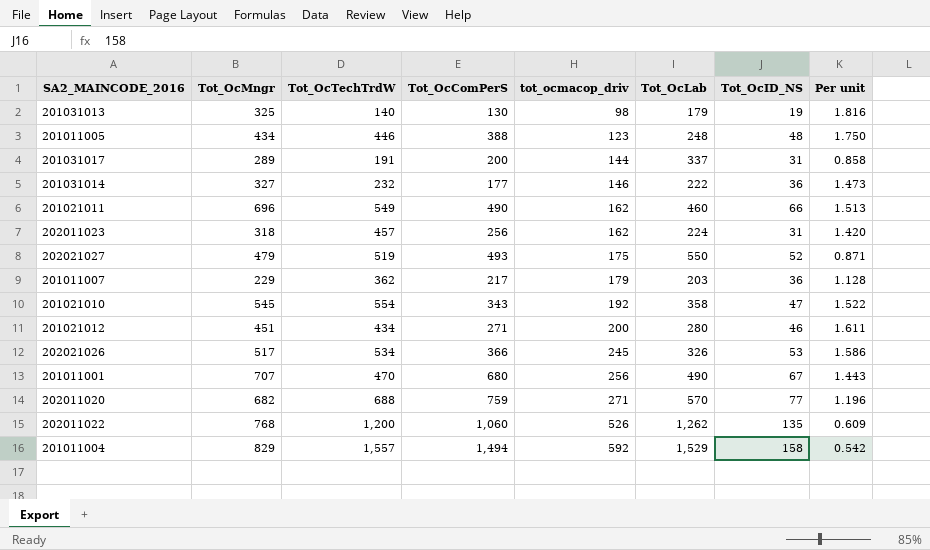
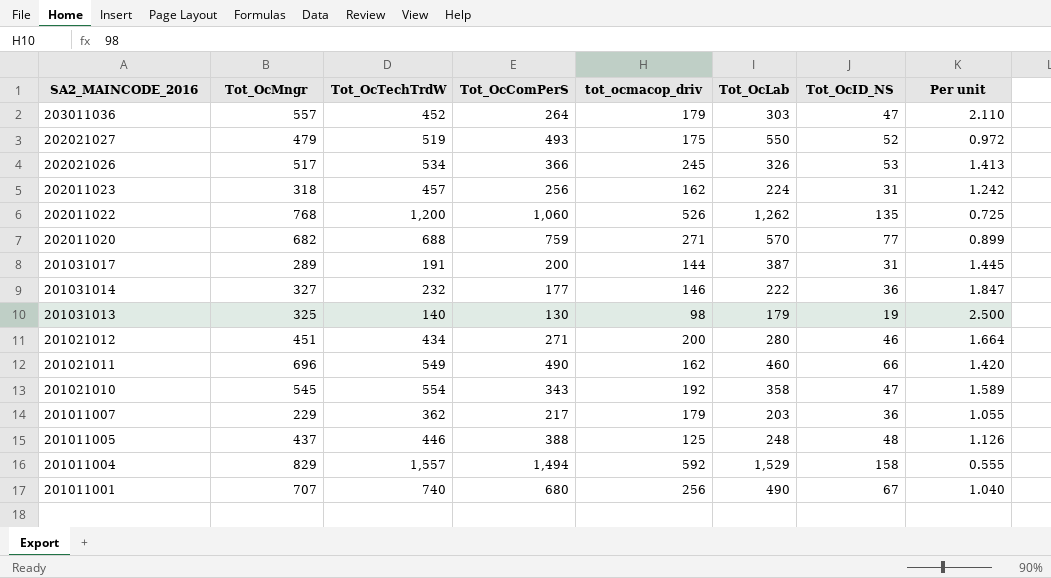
row order: tot_ocmacop_driv ascending -> SA2_MAINCODE_2016 descending
column Per unit | formula: [Tot_OcMngr] / [Tot_OcLab] -> [Tot_OcMngr] / [Tot_OcComPerS]
row 203011036: none -> 557 | 452 | 264 | 179 | 303 | 47 | 2.110
201031017 | Tot_OcLab: 337 -> 387
201011005 | Tot_OcMngr: 434 -> 437
201011005 | tot_ocmacop_driv: 123 -> 125
201011001 | Tot_OcTechTrdW: 470 -> 740

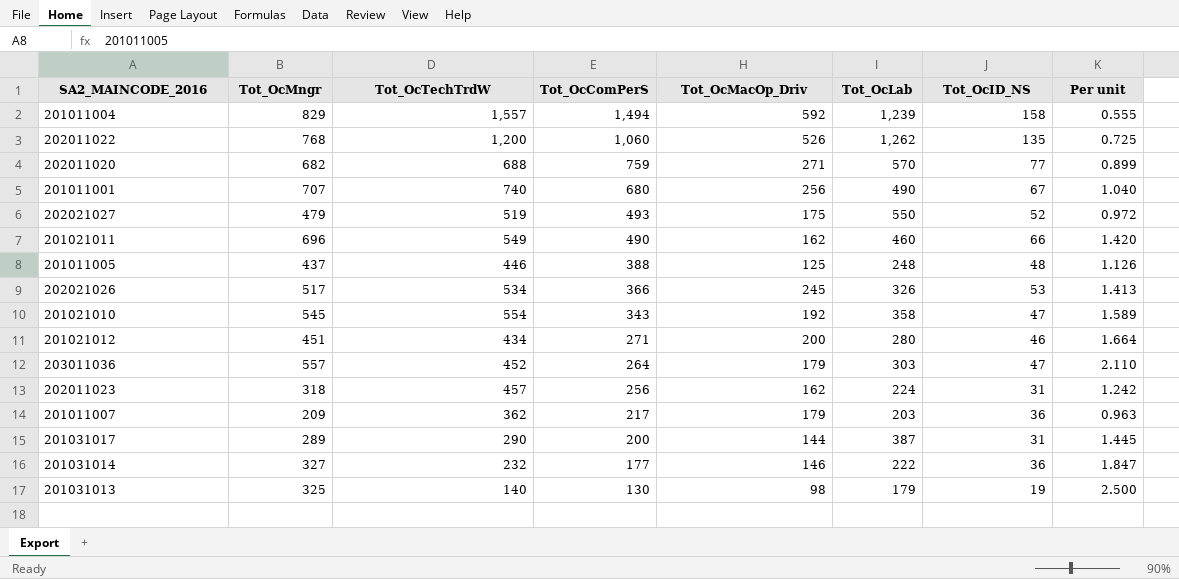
row order: SA2_MAINCODE_2016 descending -> Tot_OcComPerS descending
column name: tot_ocmacop_driv -> Tot_OcMacOp_Driv
201011004 | Tot_OcLab: 1,529 -> 1,239
201011007 | Tot_OcMngr: 229 -> 209
201011007 | Per unit: 1.055 -> 0.963
201031017 | Tot_OcTechTrdW: 191 -> 290

